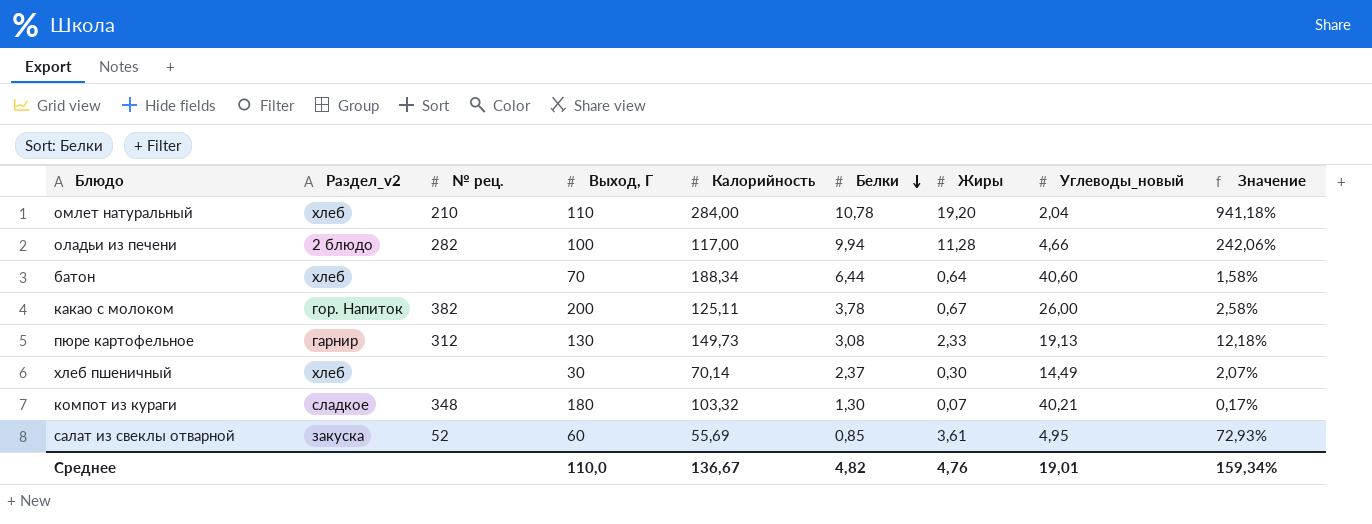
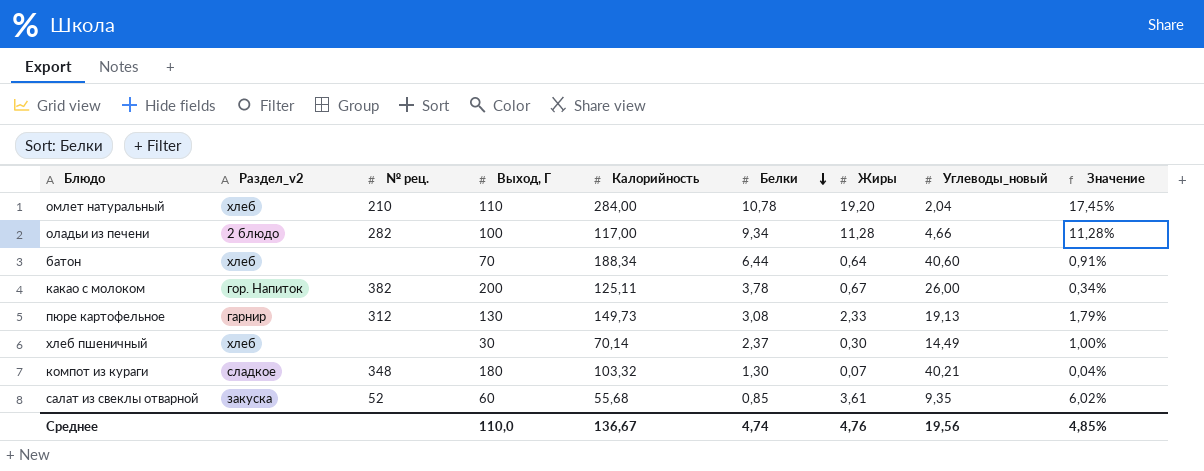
column Значение | formula: [Жиры] / [Углеводы_новый] -> [Жиры] / [Выход, Г]
оладьи из печени | Белки: 9,94 -> 9,34
салат из свеклы отварной | Калорийность: 55,69 -> 55,68
салат из свеклы отварной | Углеводы_новый: 4,95 -> 9,35
Среднее | Белки: 4,82 -> 4,74
Среднее | Углеводы_новый: 19,01 -> 19,56
Среднее | Значение: 159,34% -> 4,85%

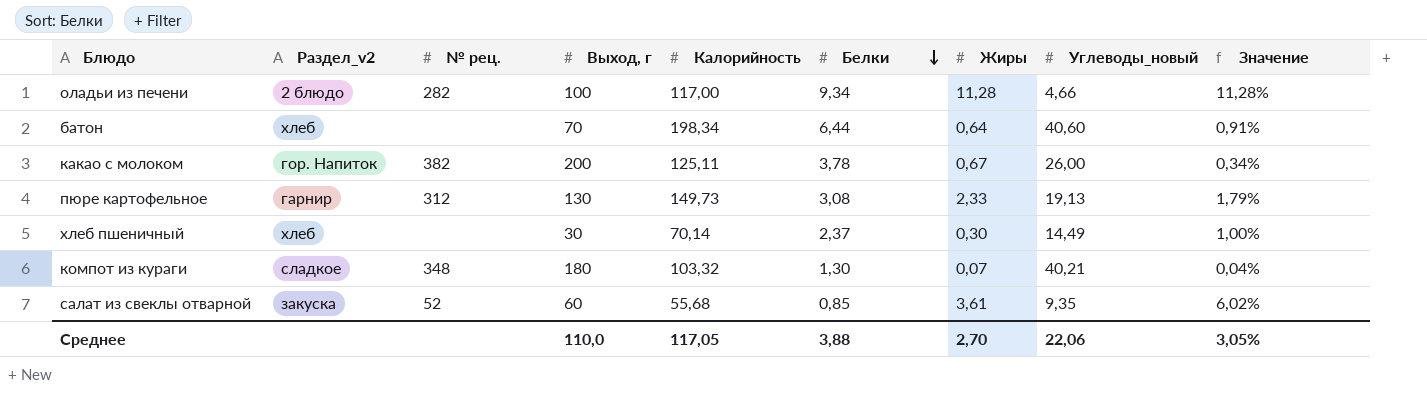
column name: Выход, Г -> Выход, г
row омлет натуральный: хлеб | 210 | 110 | 284,00 | 10,78 | 19,20 | 2,04 | 17,45% -> none
батон | Калорийность: 188,34 -> 198,34
Среднее | Калорийность: 136,67 -> 117,05
Среднее | Белки: 4,74 -> 3,88
Среднее | Жиры: 4,76 -> 2,70
Среднее | Углеводы_новый: 19,56 -> 22,06
Среднее | Значение: 4,85% -> 3,05%

